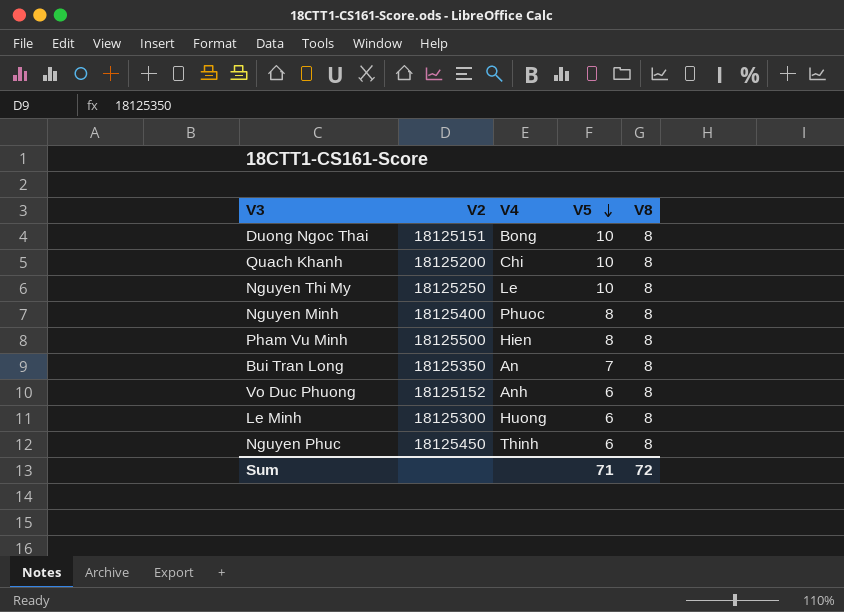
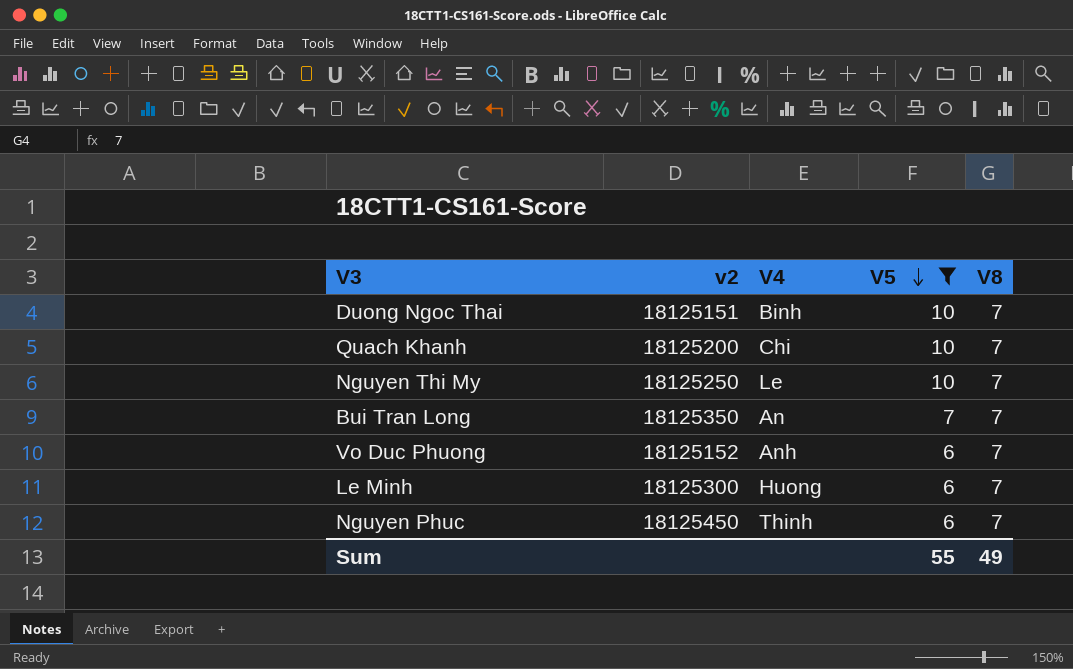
filter: none -> V5 != 8
column name: V2 -> v2
Duong Ngoc Thai | V4: Bong -> Binh
Duong Ngoc Thai | V8: 8 -> 7
Quach Khanh | V8: 8 -> 7
Nguyen Thi My | V8: 8 -> 7
Bui Tran Long | V8: 8 -> 7
Vo Duc Phuong | V8: 8 -> 7
Le Minh | V8: 8 -> 7
Nguyen Phuc | V8: 8 -> 7
Sum | V5: 71 -> 55
Sum | V8: 72 -> 49

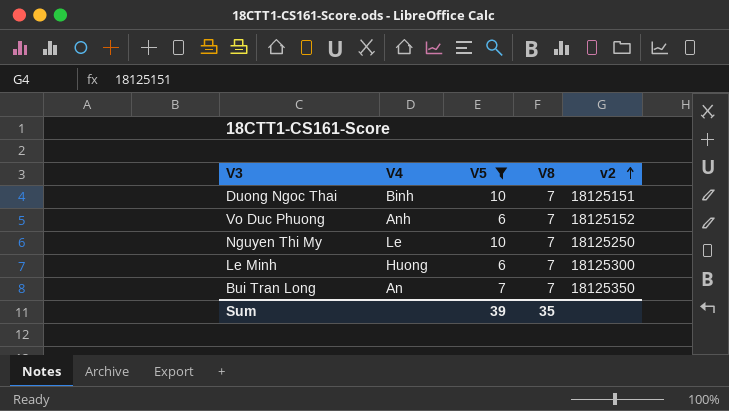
row order: V5 descending -> v2 ascending
column v2 | position: 2 -> 5
row Quach Khanh: 18125200 | Chi | 10 | 7 -> none
row Nguyen Phuc: 18125450 | Thinh | 6 | 7 -> none
Sum | V5: 55 -> 39
Sum | V8: 49 -> 35

